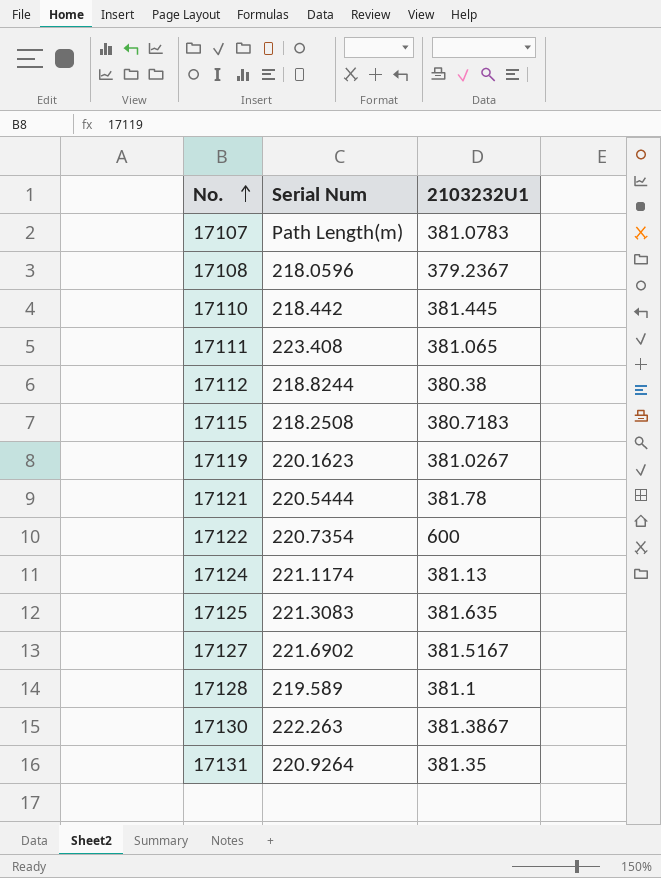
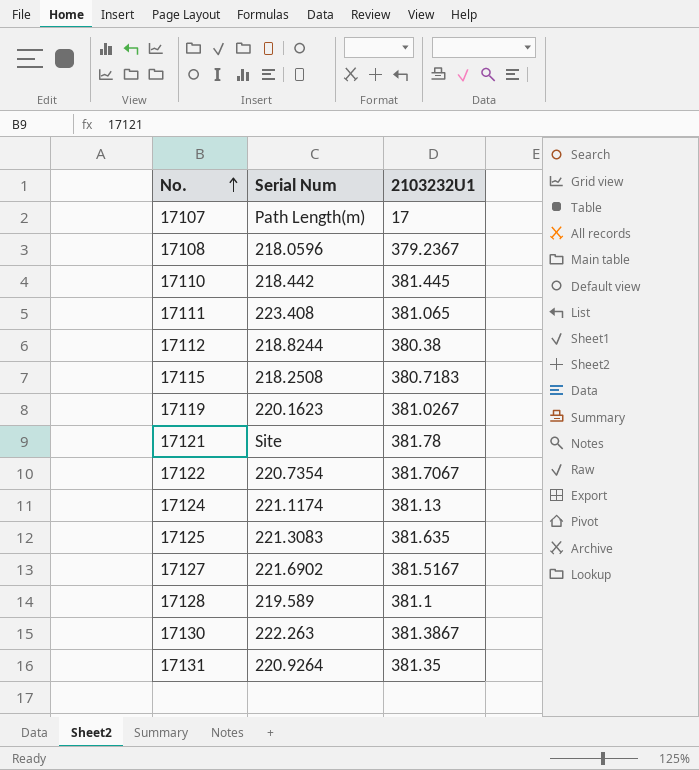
17107 | 2103232U1: 381.0783 -> 17
17121 | Serial Num: 220.5444 -> Site
17122 | 2103232U1: 600 -> 381.7067

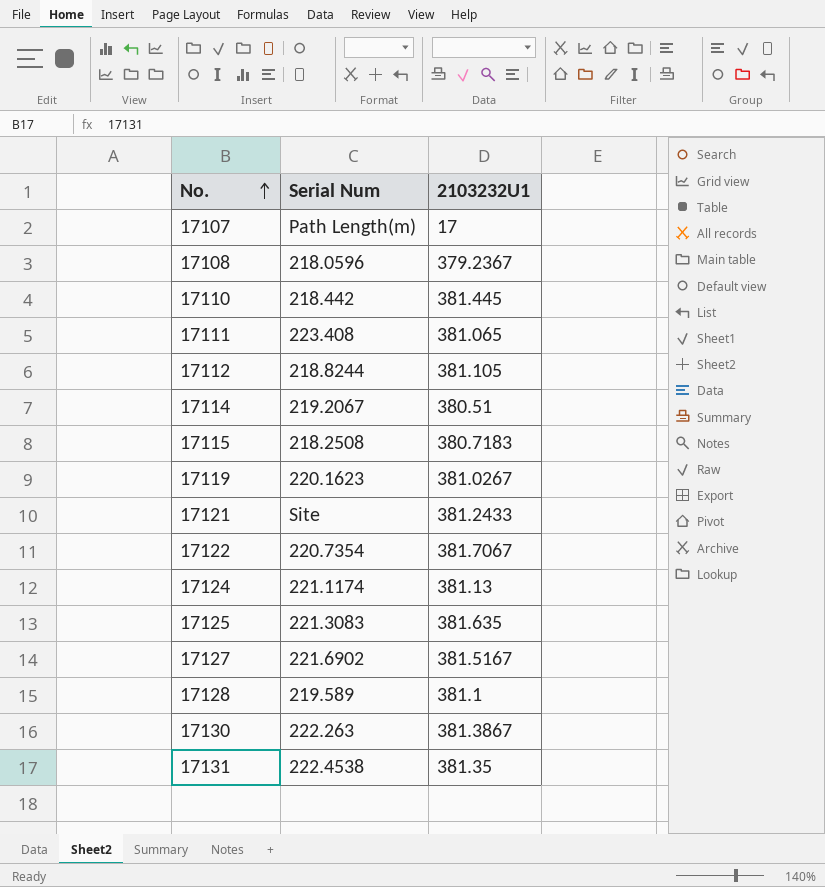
17112 | 2103232U1: 380.38 -> 381.105
row 17114: none -> 219.2067 | 380.51
17121 | 2103232U1: 381.78 -> 381.2433
17131 | Serial Num: 220.9264 -> 222.4538

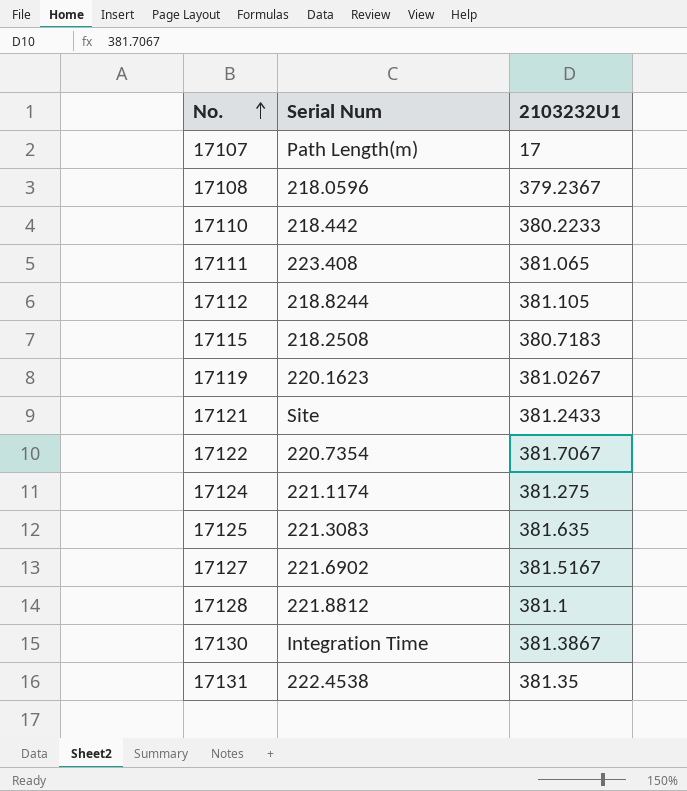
row 17114: 219.2067 | 380.51 -> none
17110 | 2103232U1: 381.445 -> 380.2233
17124 | 2103232U1: 381.13 -> 381.275
17128 | Serial Num: 219.589 -> 221.8812
17130 | Serial Num: 222.263 -> Integration Time

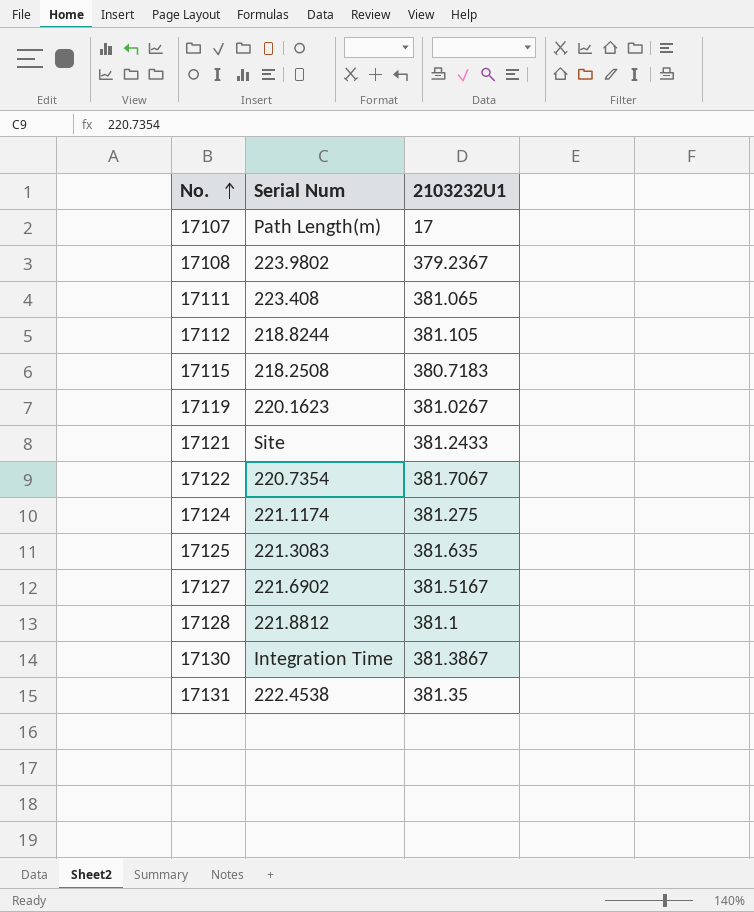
row 17110: 218.442 | 380.2233 -> none
17108 | Serial Num: 218.0596 -> 223.9802

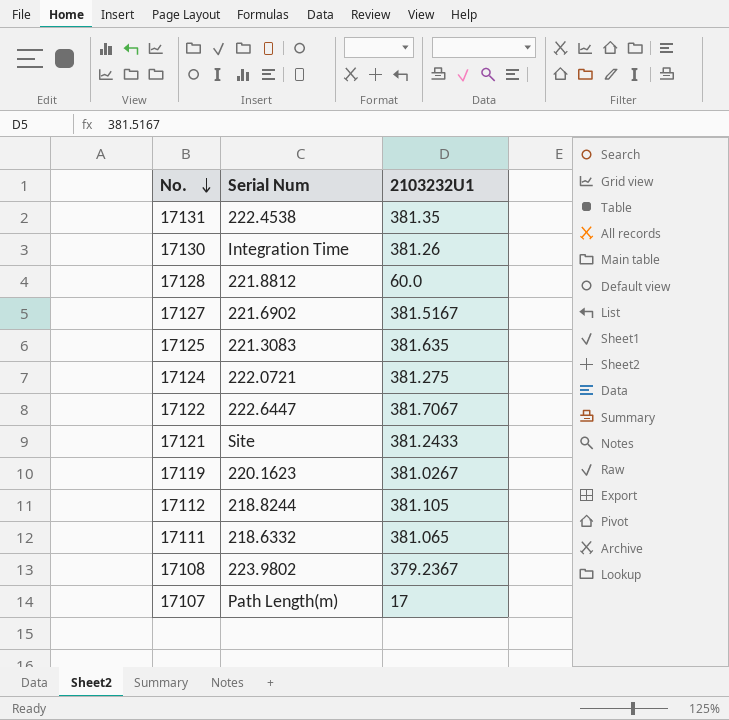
row order: No. ascending -> No. descending
row 17115: 218.2508 | 380.7183 -> none
17130 | 2103232U1: 381.3867 -> 381.26
17128 | 2103232U1: 381.1 -> 60.0
17124 | Serial Num: 221.1174 -> 222.0721
17122 | Serial Num: 220.7354 -> 222.6447
17111 | Serial Num: 223.408 -> 218.6332

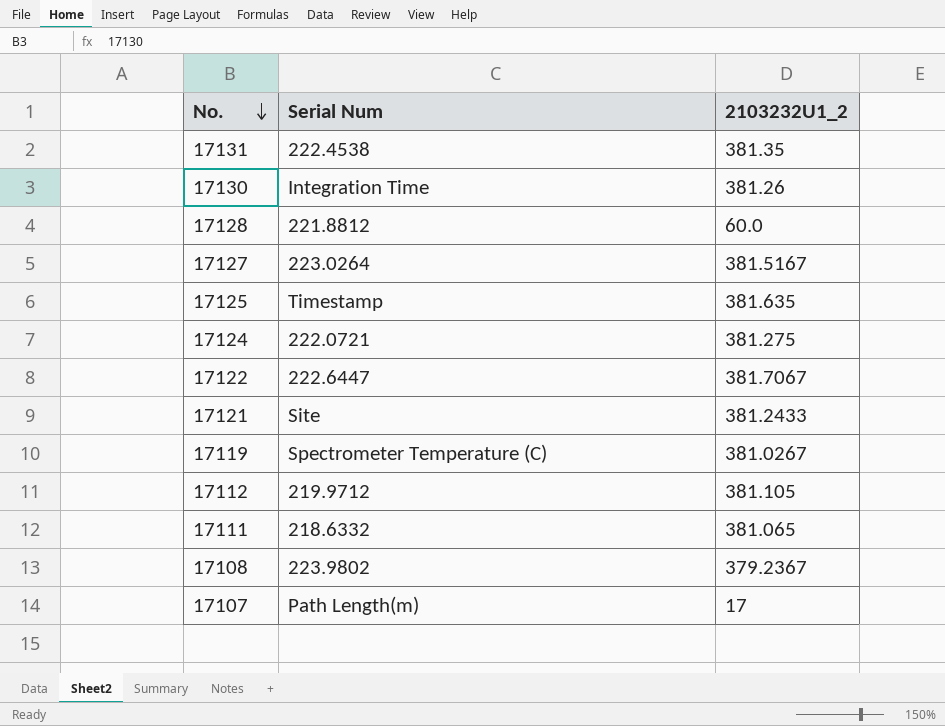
column name: 2103232U1 -> 2103232U1_2
17127 | Serial Num: 221.6902 -> 223.0264
17125 | Serial Num: 221.3083 -> Timestamp
17119 | Serial Num: 220.1623 -> Spectrometer Temperature (C)
17112 | Serial Num: 218.8244 -> 219.9712

